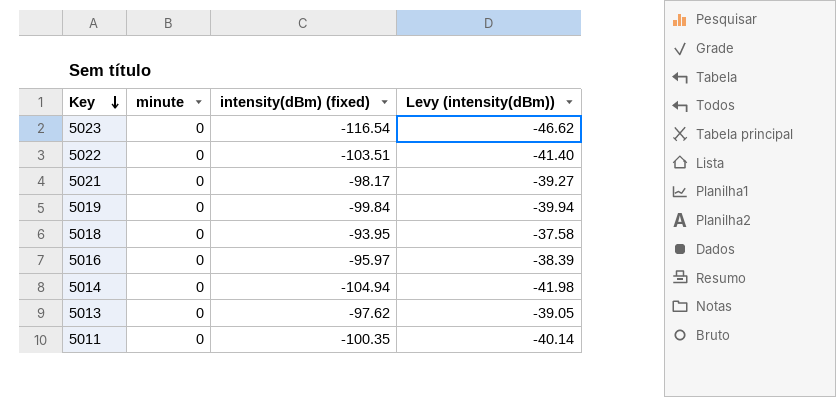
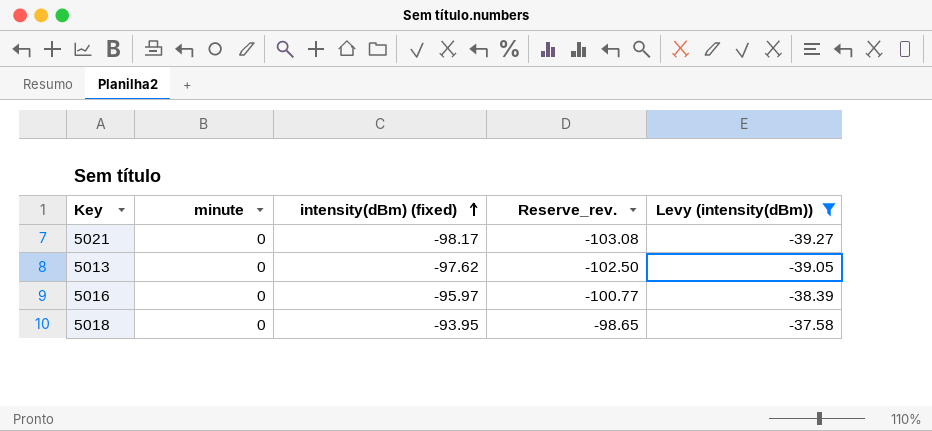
filter: none -> Levy (intensity(dBm)) >= -39.27
row order: Key descending -> intensity(dBm) (fixed) ascending
column Reserve_rev. | formula: none -> [intensity(dBm) (fixed)] * 1.05

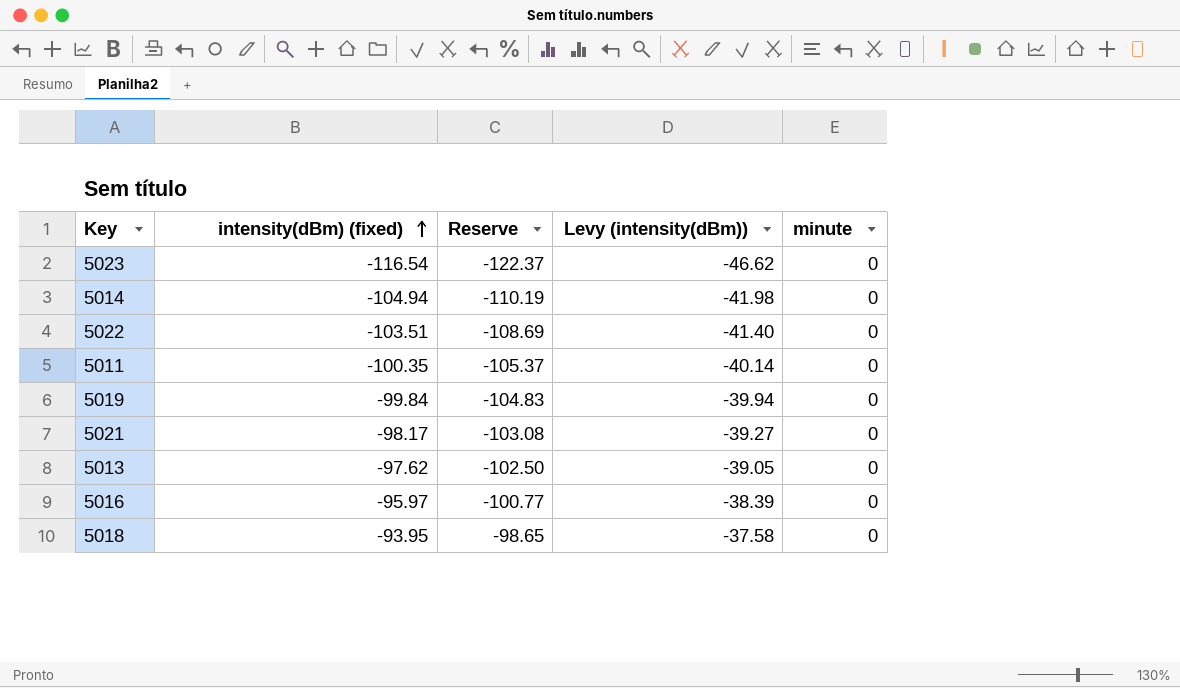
filter: Levy (intensity(dBm)) >= -39.27 -> none
column name: Reserve_rev. -> Reserve
column minute | position: 2 -> 5

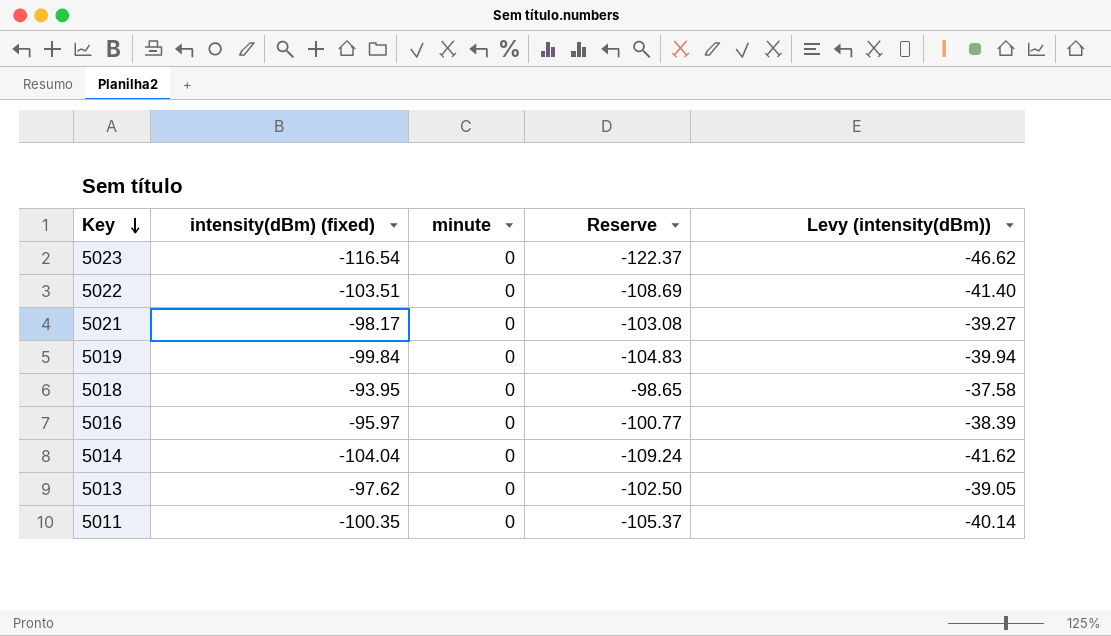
row order: intensity(dBm) (fixed) ascending -> Key descending
column minute | position: 5 -> 3
5014 | intensity(dBm) (fixed): -104.94 -> -104.04
5014 | Reserve: -110.19 -> -109.24
5014 | Levy (intensity(dBm)): -41.98 -> -41.62

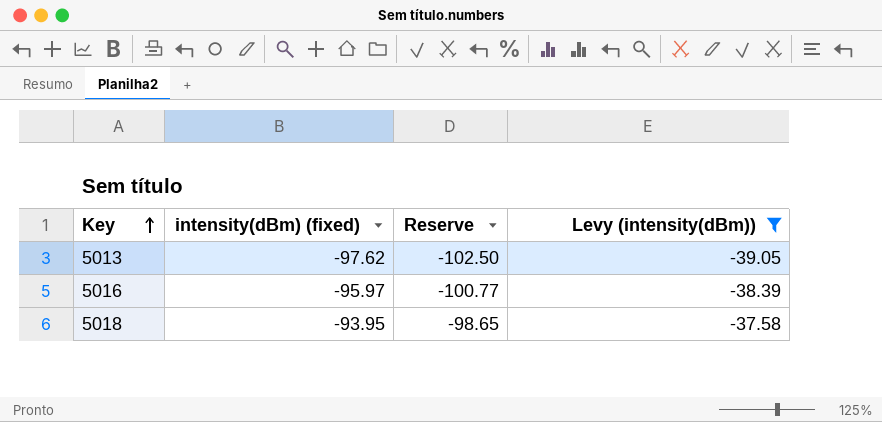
filter: none -> Levy (intensity(dBm)) >= -39.05
row order: Key descending -> Key ascending
column minute | position: 3 -> none

